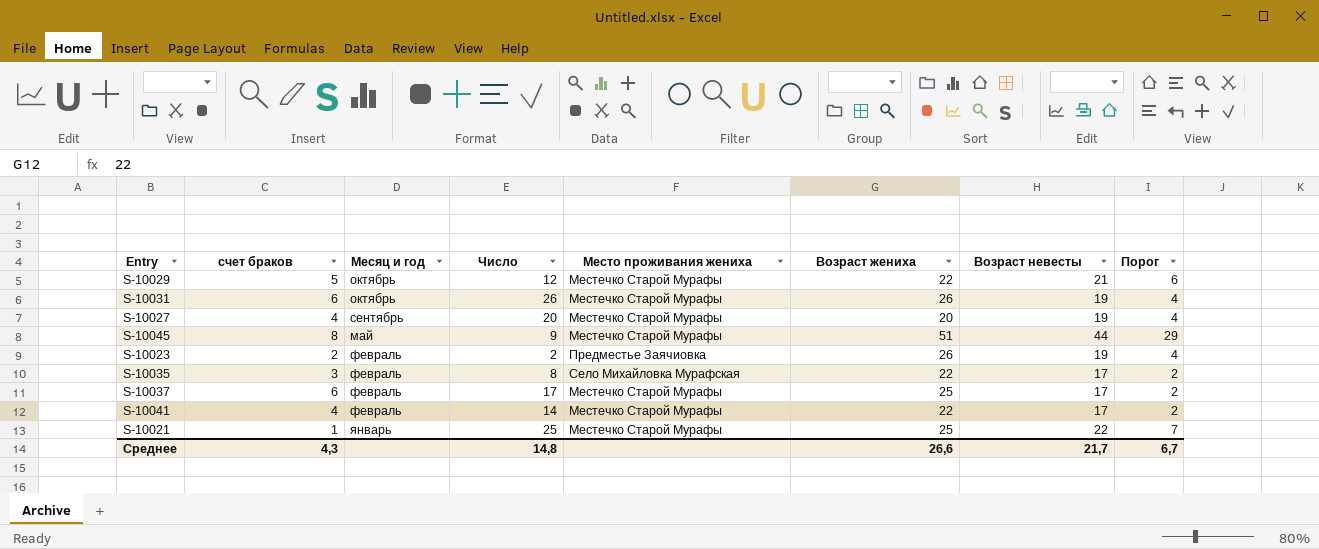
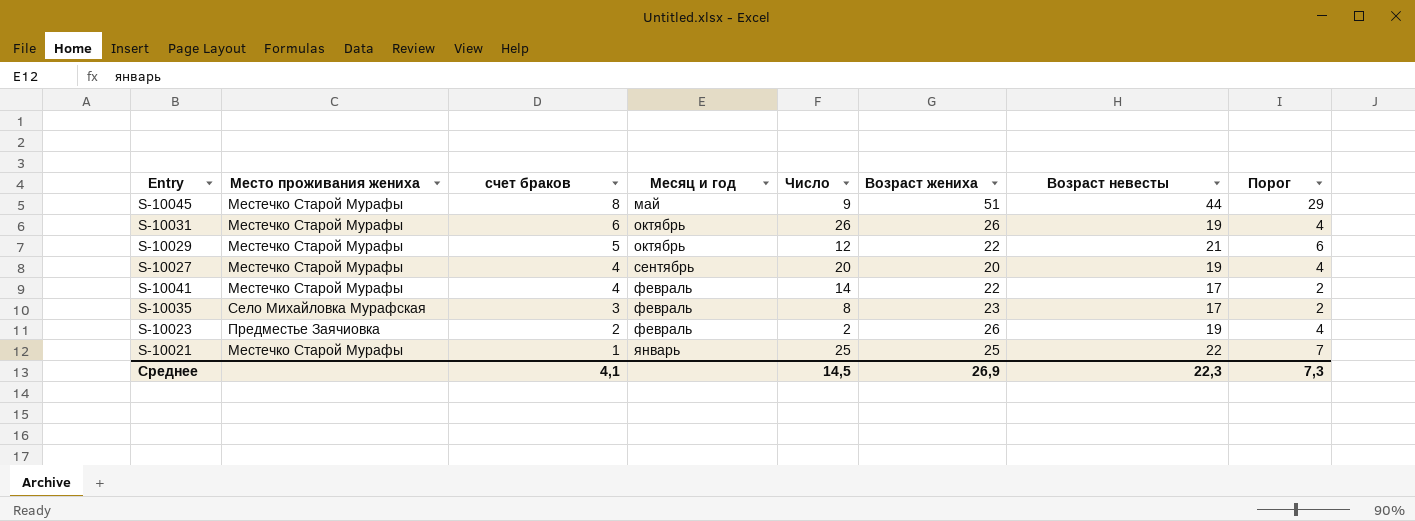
row order: Месяц и год descending -> счет браков descending
column Место проживания жениха | position: 5 -> 2
row S-10037: 6 | февраль | 17 | Местечко Старой Мурафы | 25 | 17 | 2 -> none
S-10035 | Возраст жениха: 22 -> 23
Среднее | счет браков: 4,3 -> 4,1
Среднее | Число: 14,8 -> 14,5
Среднее | Возраст жениха: 26,6 -> 26,9
Среднее | Возраст невесты: 21,7 -> 22,3
Среднее | Порог: 6,7 -> 7,3

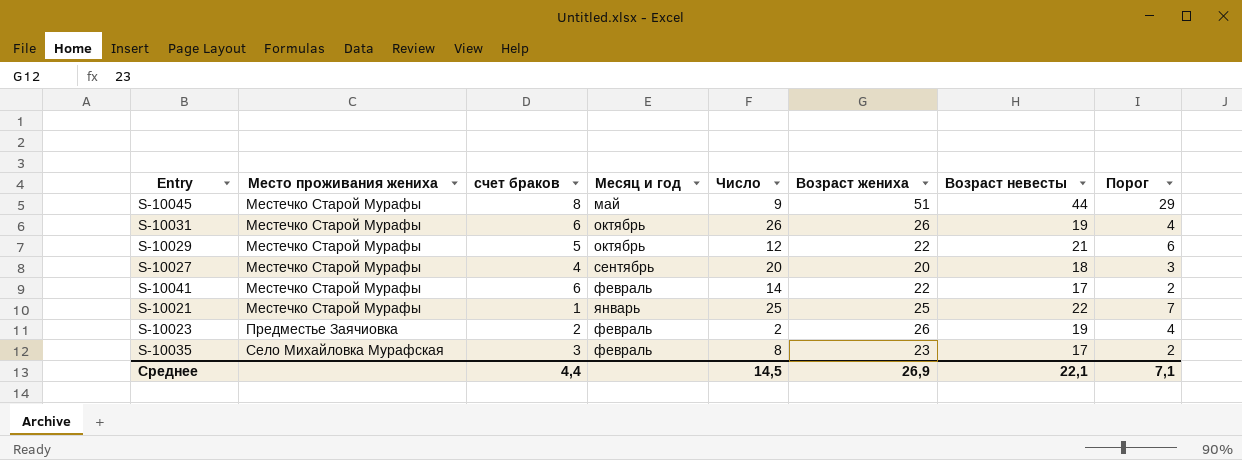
row order: счет браков descending -> Место проживания жениха ascending
S-10027 | Возраст невесты: 19 -> 18
S-10027 | Порог: 4 -> 3
S-10041 | счет браков: 4 -> 6
Среднее | счет браков: 4,1 -> 4,4
Среднее | Возраст невесты: 22,3 -> 22,1
Среднее | Порог: 7,3 -> 7,1

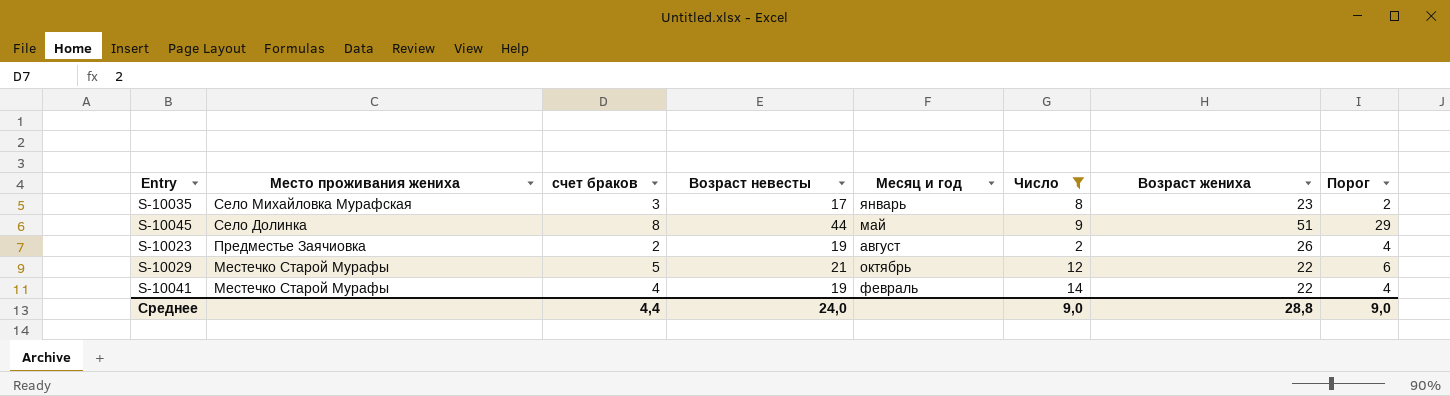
filter: none -> Число <= 14
row order: Место проживания жениха ascending -> Место проживания жениха descending
column Возраст невесты | position: 7 -> 4
S-10035 | Месяц и год: февраль -> январь
S-10045 | Место проживания жениха: Местечко Старой Мурафы -> Село Долинка
S-10023 | Месяц и год: февраль -> август
S-10041 | счет браков: 6 -> 4
S-10041 | Возраст невесты: 17 -> 19
S-10041 | Порог: 2 -> 4
Среднее | Возраст невесты: 22,1 -> 24,0
Среднее | Число: 14,5 -> 9,0
Среднее | Возраст жениха: 26,9 -> 28,8
Среднее | Порог: 7,1 -> 9,0

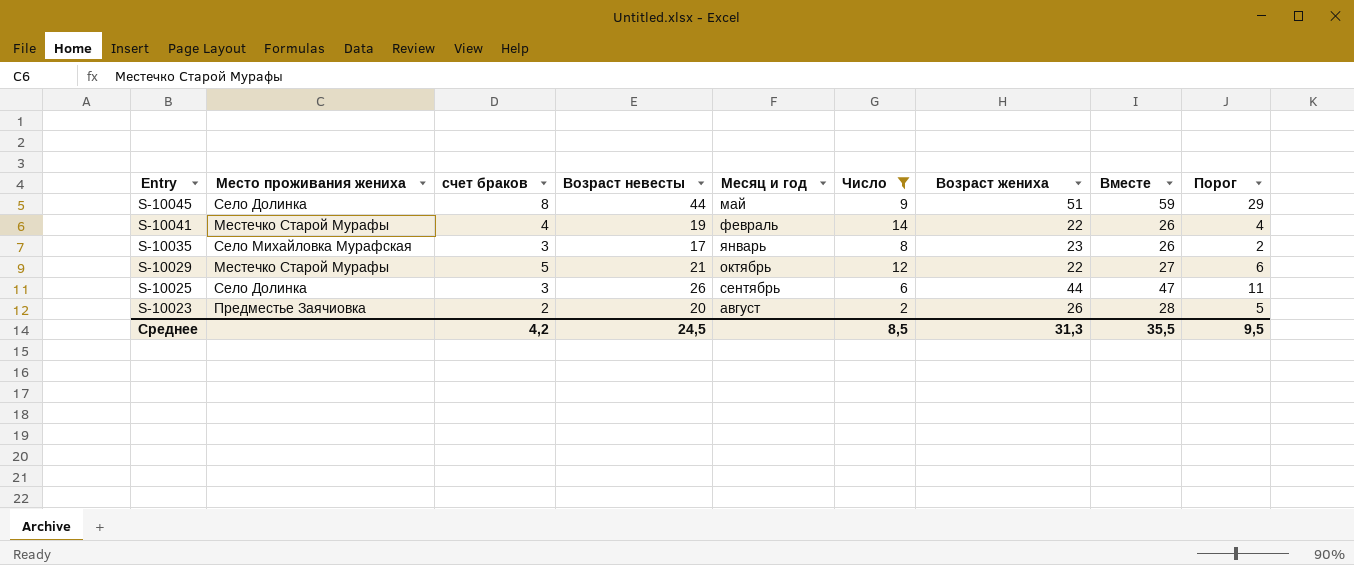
row order: Место проживания жениха descending -> Entry descending
column Вместе | formula: none -> [счет браков] + [Возраст жениха]
row S-10025: none -> Село Долинка | 3 | 26 | сентябрь | 6 | 44 | 47 | 11
S-10023 | Возраст невесты: 19 -> 20
S-10023 | Порог: 4 -> 5
Среднее | счет браков: 4,4 -> 4,2
Среднее | Возраст невесты: 24,0 -> 24,5
Среднее | Число: 9,0 -> 8,5
Среднее | Возраст жениха: 28,8 -> 31,3
Среднее | Порог: 9,0 -> 9,5

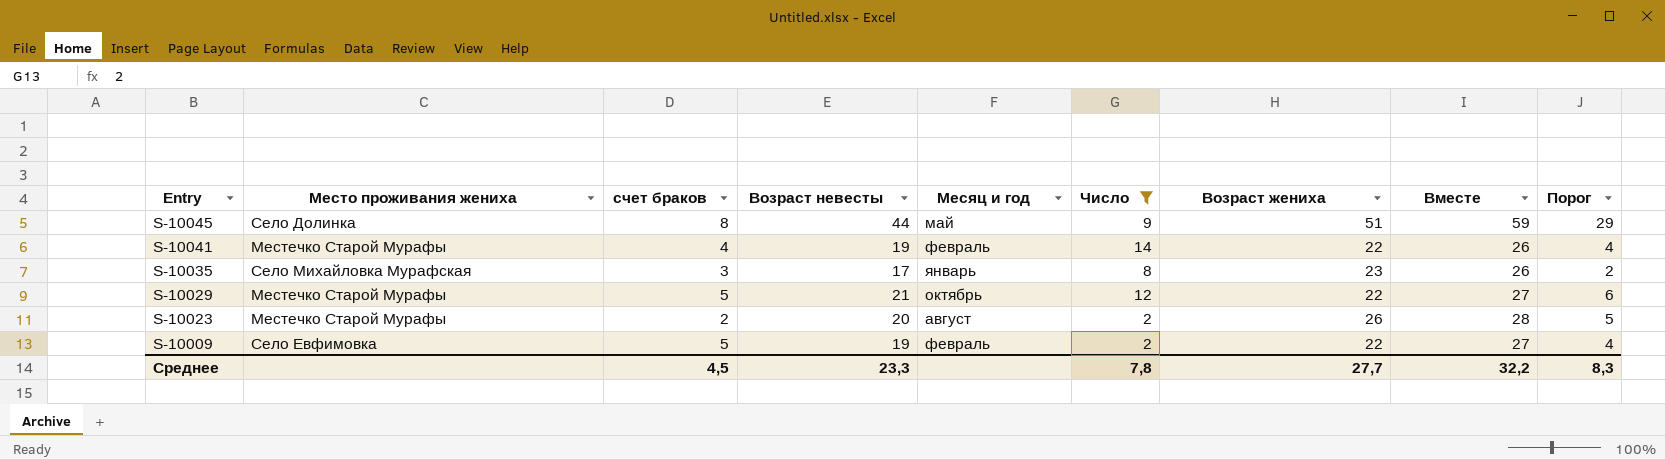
row S-10025: Село Долинка | 3 | 26 | сентябрь | 6 | 44 | 47 | 11 -> none
S-10023 | Место проживания жениха: Предместье Заячиовка -> Местечко Старой Мурафы
row S-10009: none -> Село Евфимовка | 5 | 19 | февраль | 2 | 22 | 27 | 4
Среднее | счет браков: 4,2 -> 4,5
Среднее | Возраст невесты: 24,5 -> 23,3
Среднее | Число: 8,5 -> 7,8
Среднее | Возраст жениха: 31,3 -> 27,7
Среднее | Вместе: 35,5 -> 32,2
Среднее | Порог: 9,5 -> 8,3

